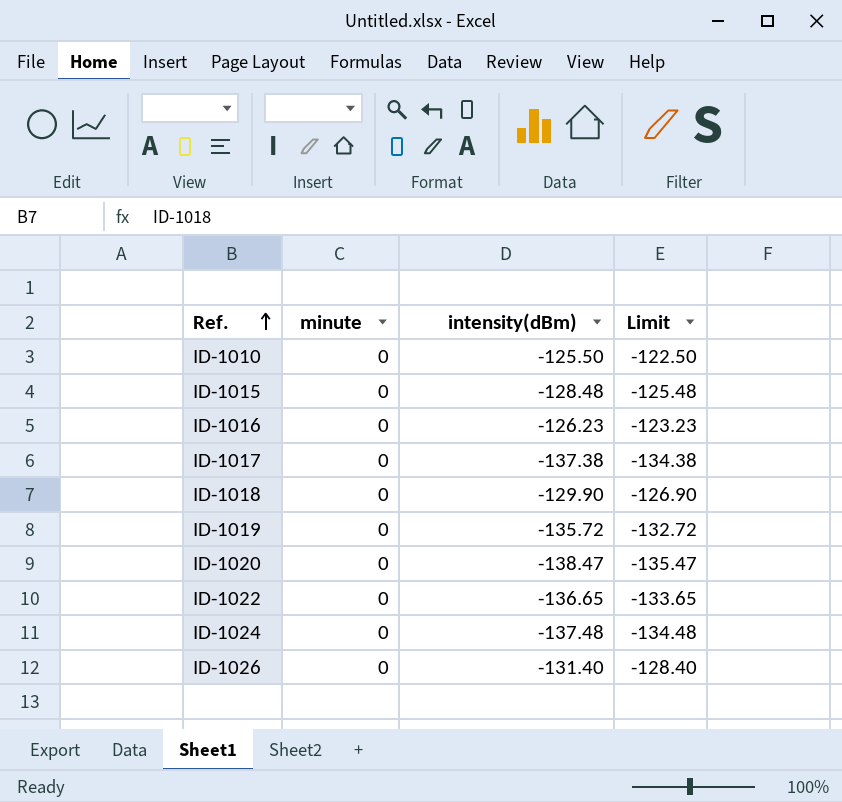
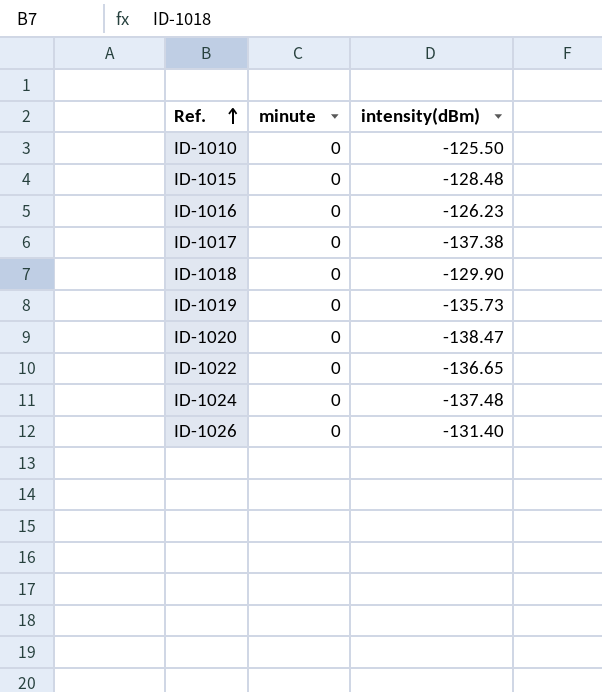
column Limit | formula: [intensity(dBm)] + 3 -> none
ID-1019 | intensity(dBm): -135.72 -> -135.73

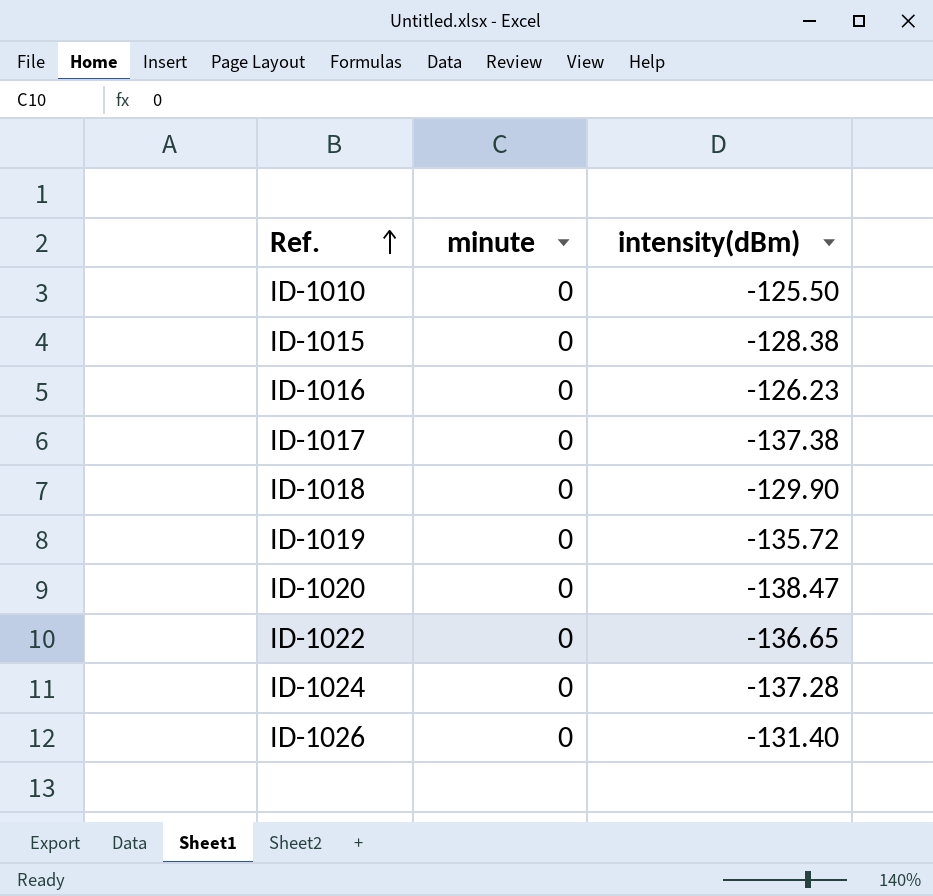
ID-1015 | intensity(dBm): -128.48 -> -128.38
ID-1019 | intensity(dBm): -135.73 -> -135.72
ID-1024 | intensity(dBm): -137.48 -> -137.28

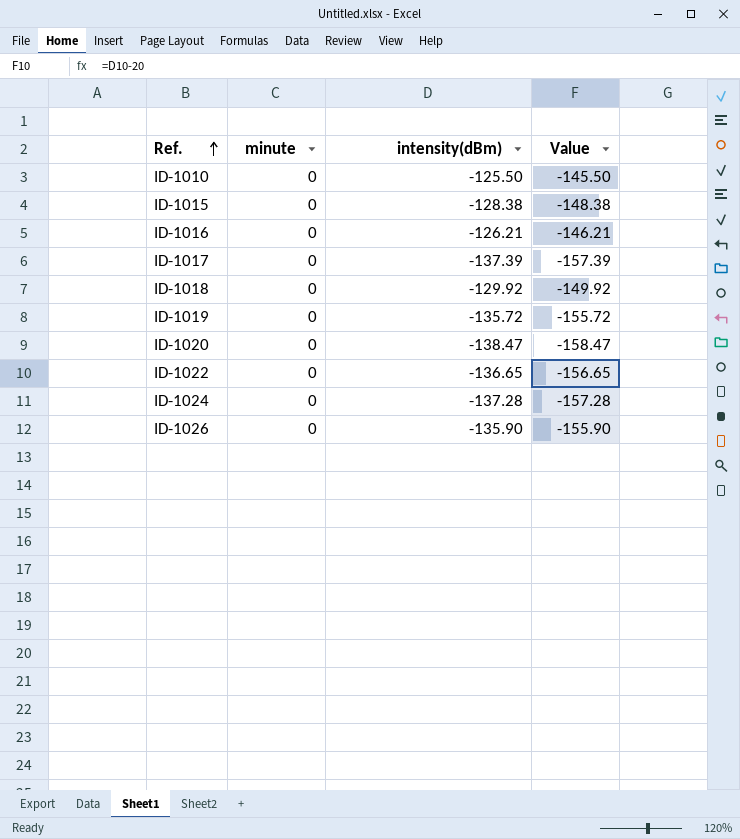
column Value | formula: none -> [intensity(dBm)] - 20
ID-1016 | intensity(dBm): -126.23 -> -126.21
ID-1017 | intensity(dBm): -137.38 -> -137.39
ID-1018 | intensity(dBm): -129.90 -> -129.92
ID-1026 | intensity(dBm): -131.40 -> -135.90

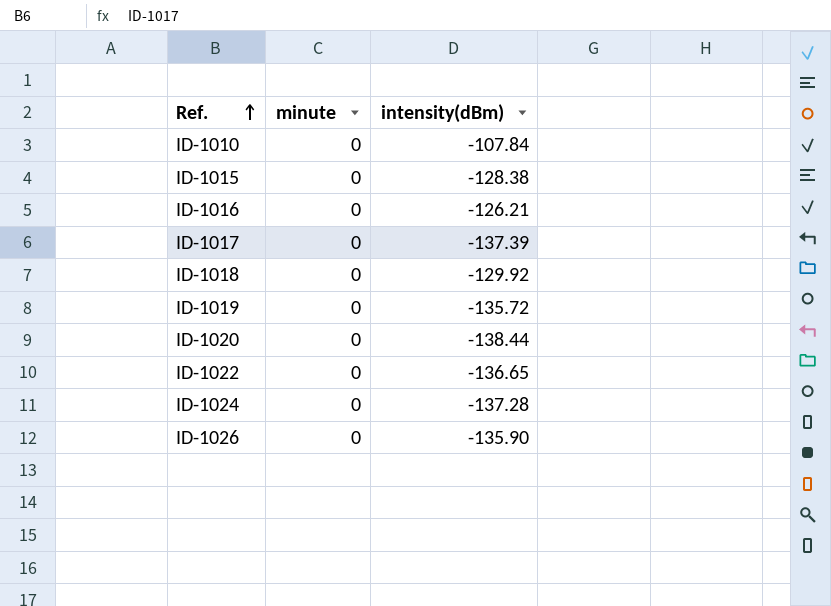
column Value | formula: [intensity(dBm)] - 20 -> none
ID-1010 | intensity(dBm): -125.50 -> -107.84
ID-1020 | intensity(dBm): -138.47 -> -138.44

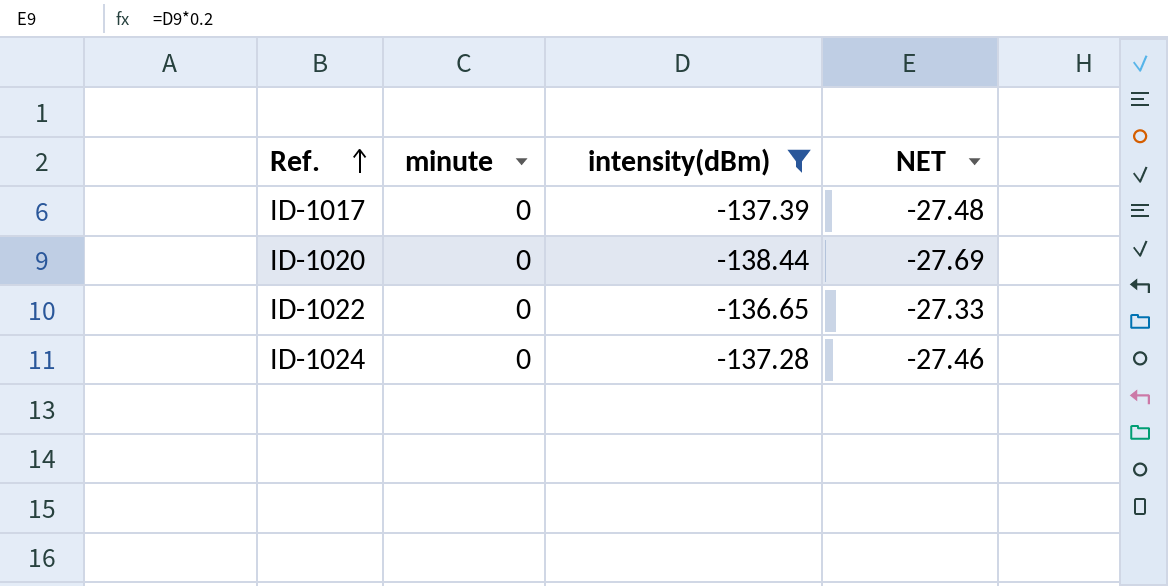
filter: none -> intensity(dBm) <= -136.65
column NET | formula: none -> [intensity(dBm)] * 0.2

